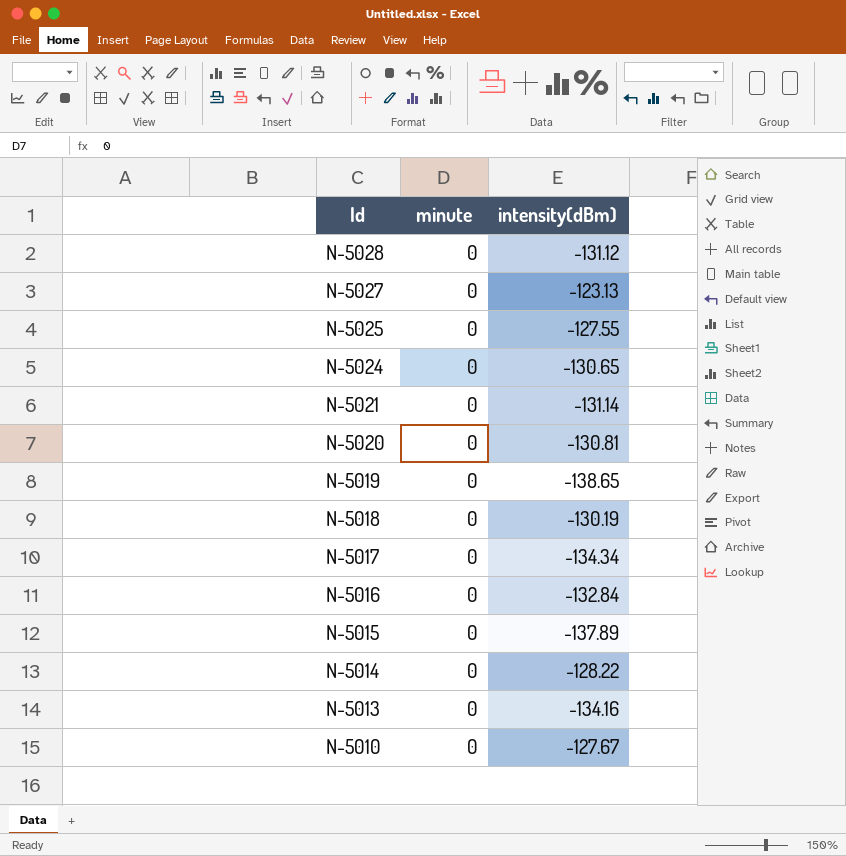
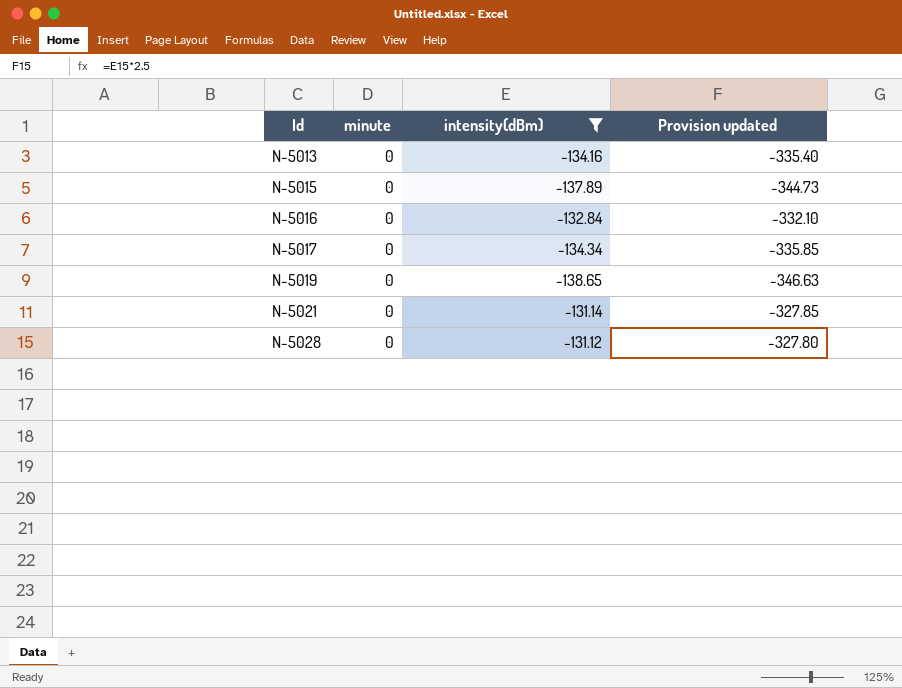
filter: none -> intensity(dBm) <= -131.12
row order: Id descending -> Id ascending
column Provision updated | formula: none -> [intensity(dBm)] * 2.5

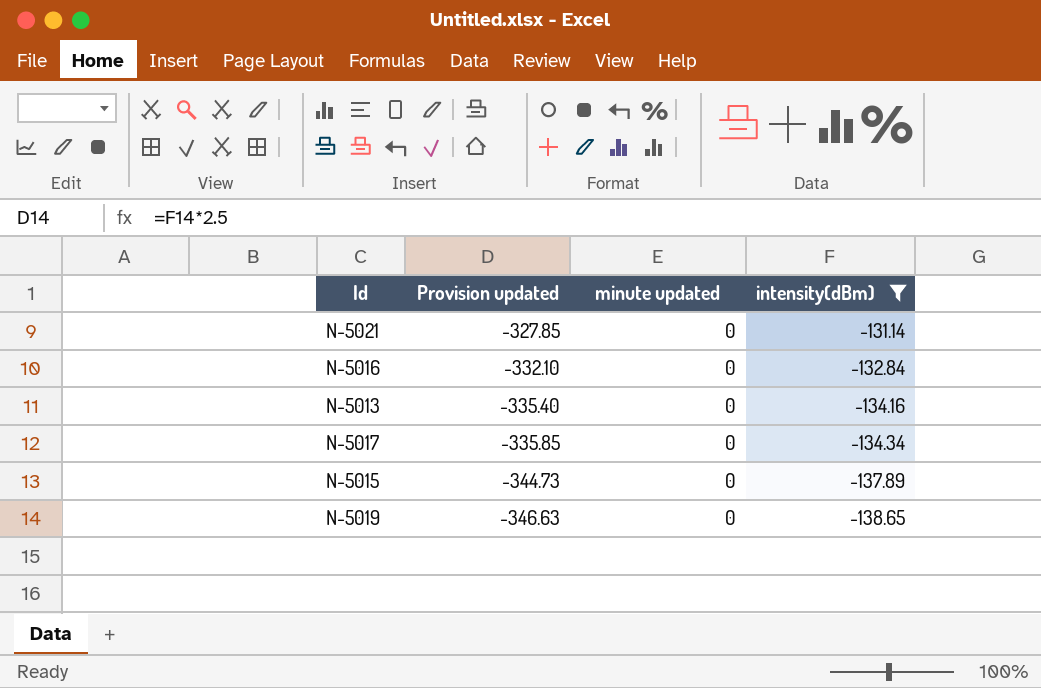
row order: Id ascending -> Provision updated descending
column Provision updated | position: 4 -> 2
column name: minute -> minute updated
row N-5028: 0 | -131.12 | -327.80 -> none

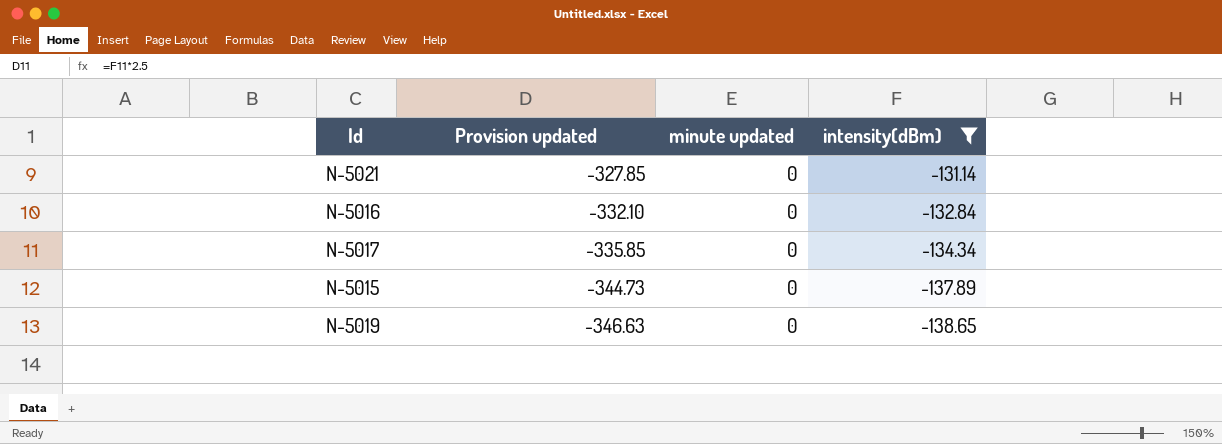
row N-5013: -335.40 | 0 | -134.16 -> none

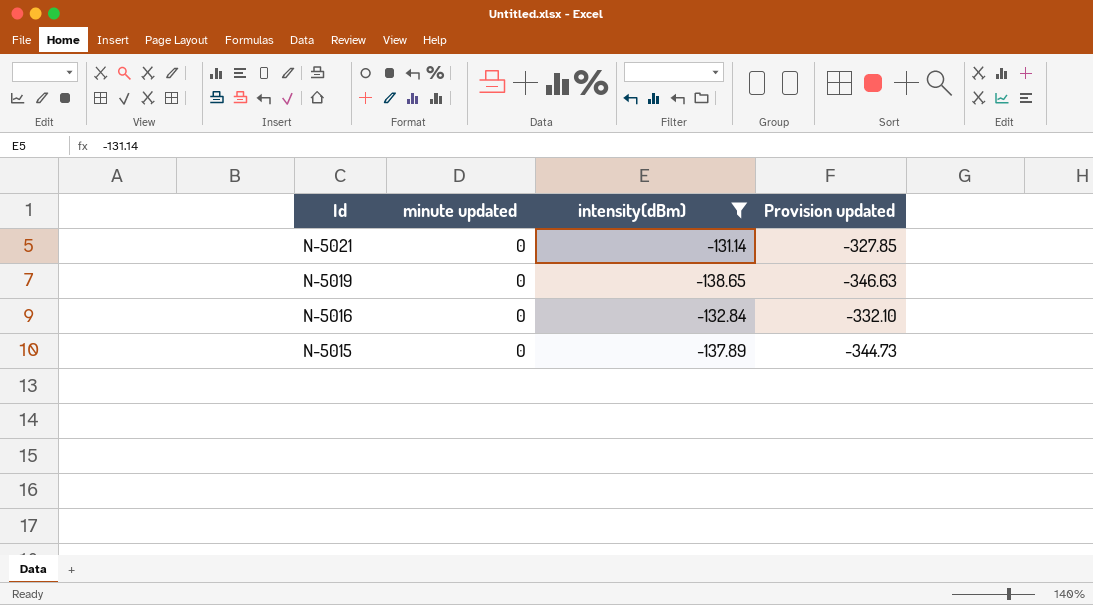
row order: Provision updated descending -> Id descending
column Provision updated | position: 2 -> 4
row N-5017: -335.85 | 0 | -134.34 -> none

